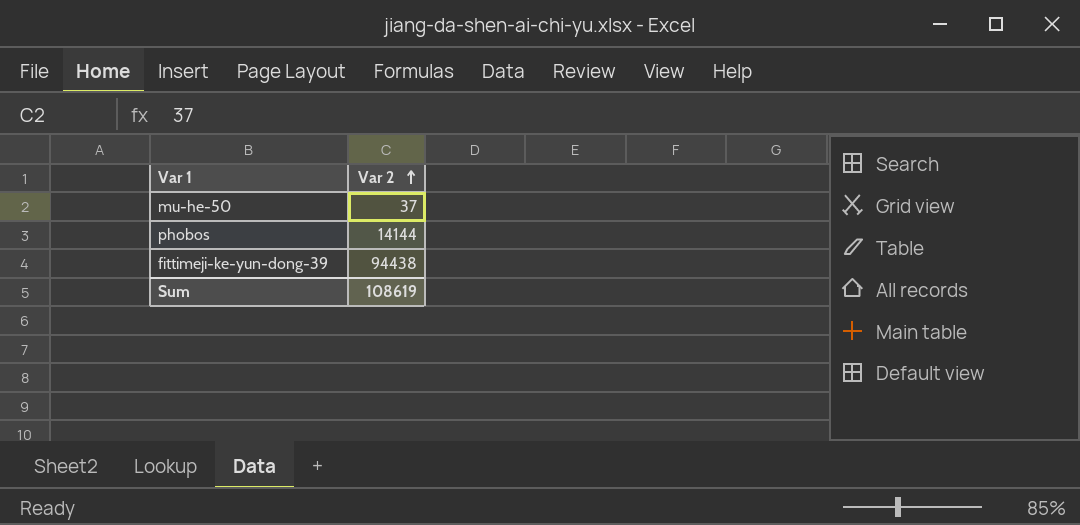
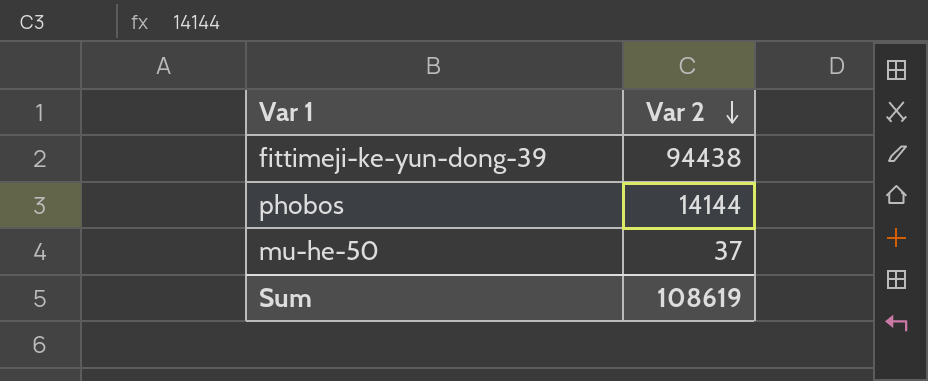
row order: Var 2 ascending -> Var 2 descending

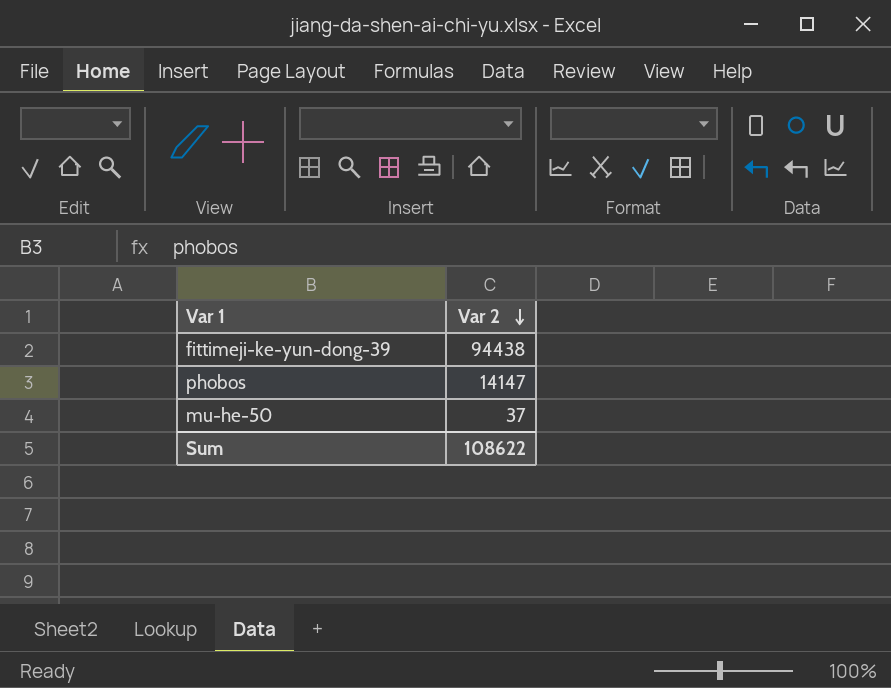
phobos | Var 2: 14144 -> 14147
Sum | Var 2: 108619 -> 108622

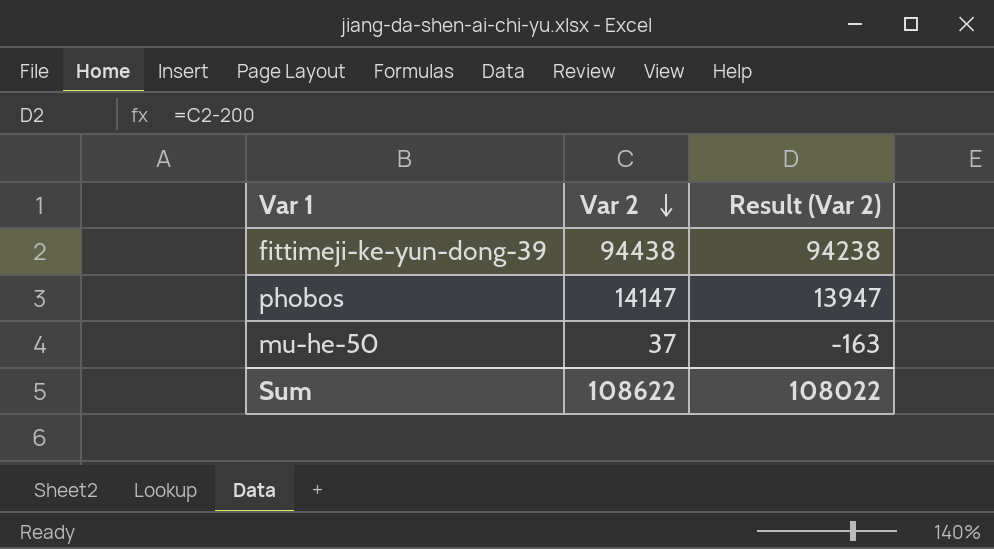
column Result (Var 2) | formula: none -> [Var 2] - 200

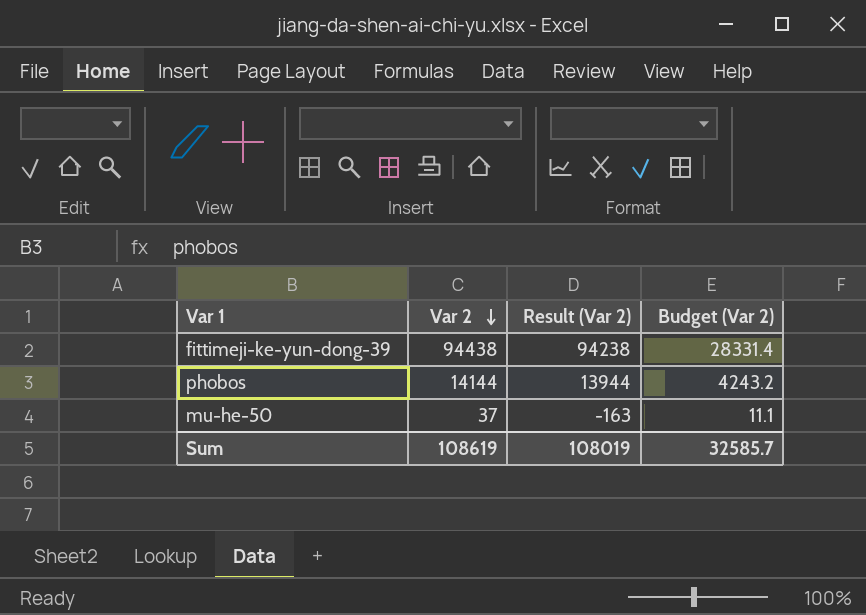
column Budget (Var 2) | formula: none -> [Var 2] * 0.3
phobos | Var 2: 14147 -> 14144
phobos | Result (Var 2): 13947 -> 13944
Sum | Var 2: 108622 -> 108619
Sum | Result (Var 2): 108022 -> 108019

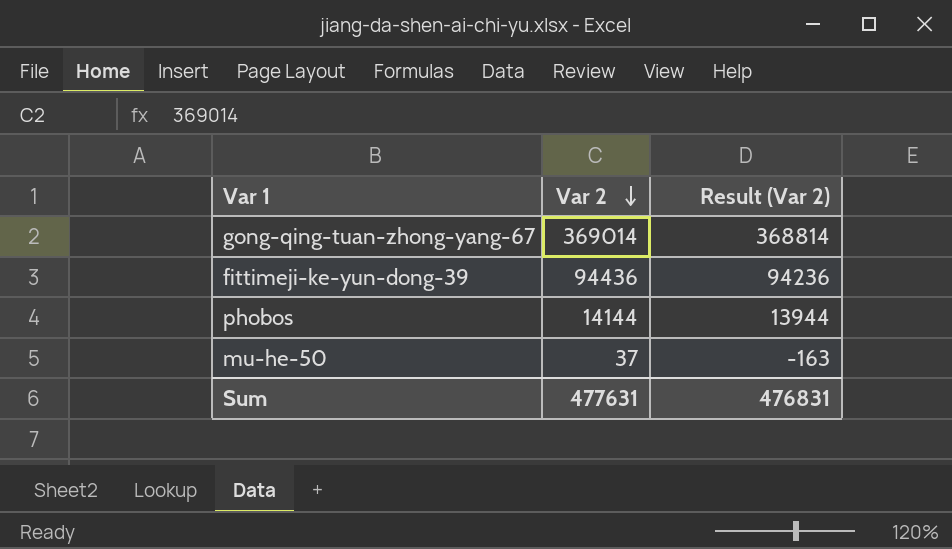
column Budget (Var 2) | formula: [Var 2] * 0.3 -> none
row gong-qing-tuan-zhong-yang-67: none -> 369014 | 368814
fittimeji-ke-yun-dong-39 | Var 2: 94438 -> 94436
fittimeji-ke-yun-dong-39 | Result (Var 2): 94238 -> 94236
Sum | Var 2: 108619 -> 477631
Sum | Result (Var 2): 108019 -> 476831

